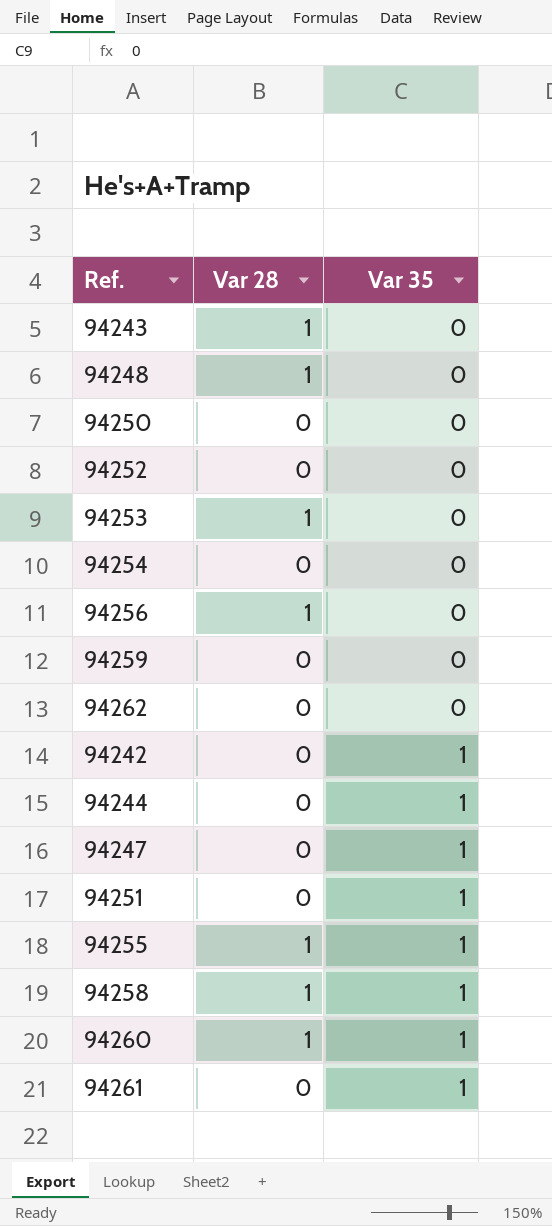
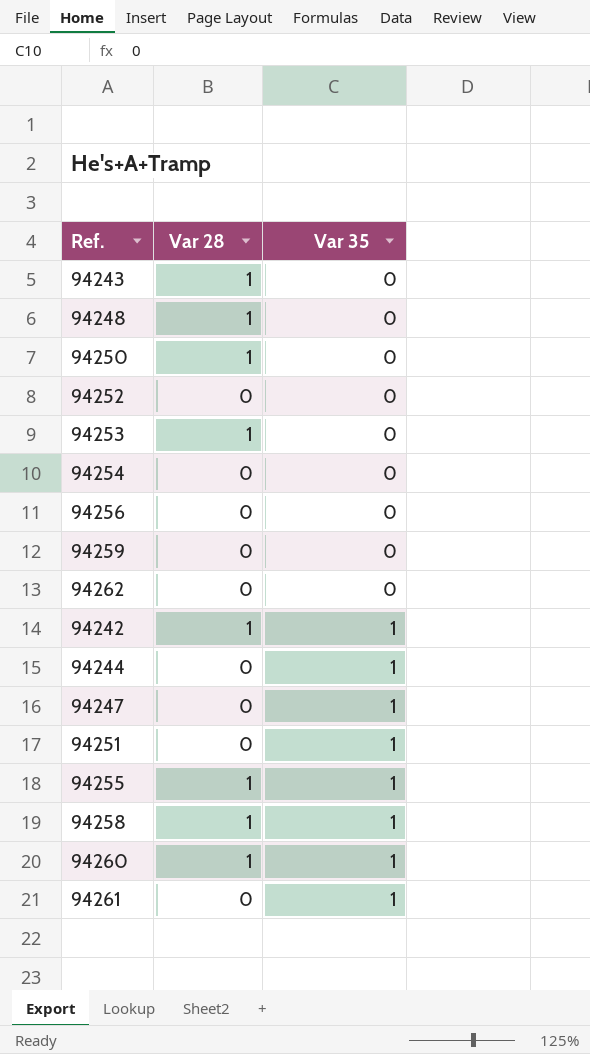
94250 | Var 28: 0 -> 1
94256 | Var 28: 1 -> 0
94242 | Var 28: 0 -> 1

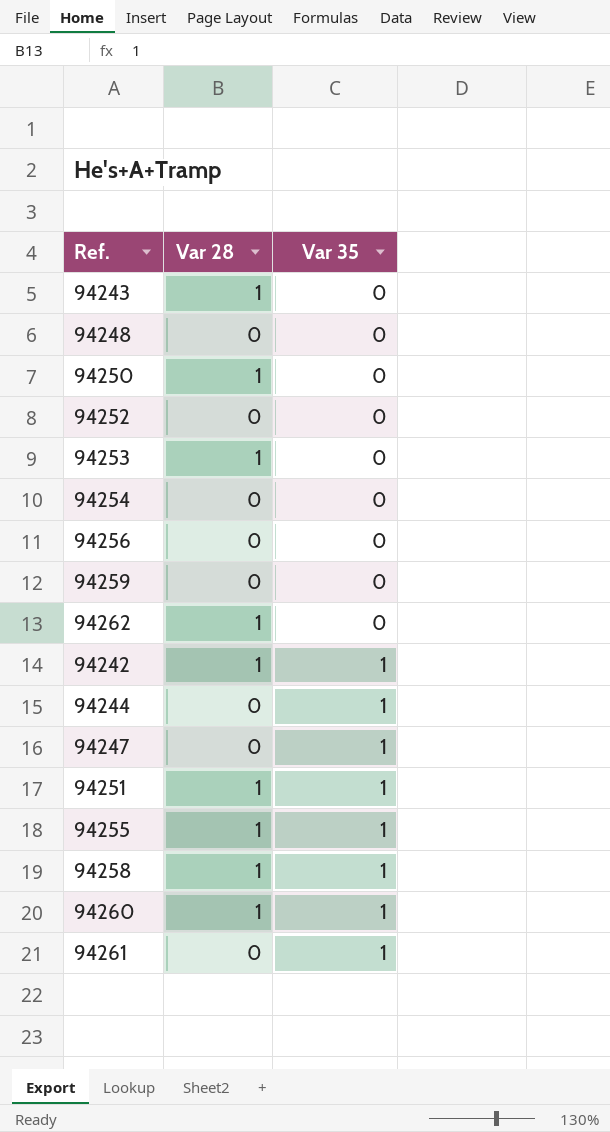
94248 | Var 28: 1 -> 0
94262 | Var 28: 0 -> 1
94251 | Var 28: 0 -> 1

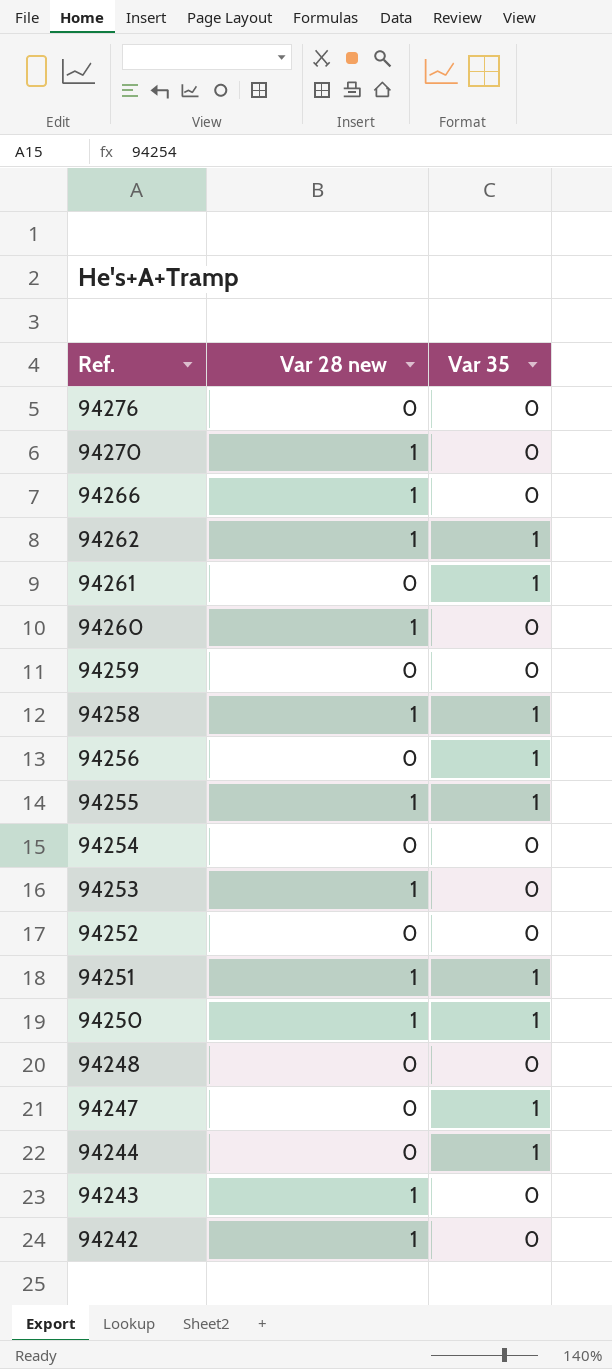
row order: Var 35 ascending -> Ref. descending
column name: Var 28 -> Var 28 new
row 94276: none -> 0 | 0
row 94270: none -> 1 | 0
row 94266: none -> 1 | 0
94262 | Var 35: 0 -> 1
94260 | Var 35: 1 -> 0
94256 | Var 35: 0 -> 1
94250 | Var 35: 0 -> 1
94242 | Var 35: 1 -> 0

